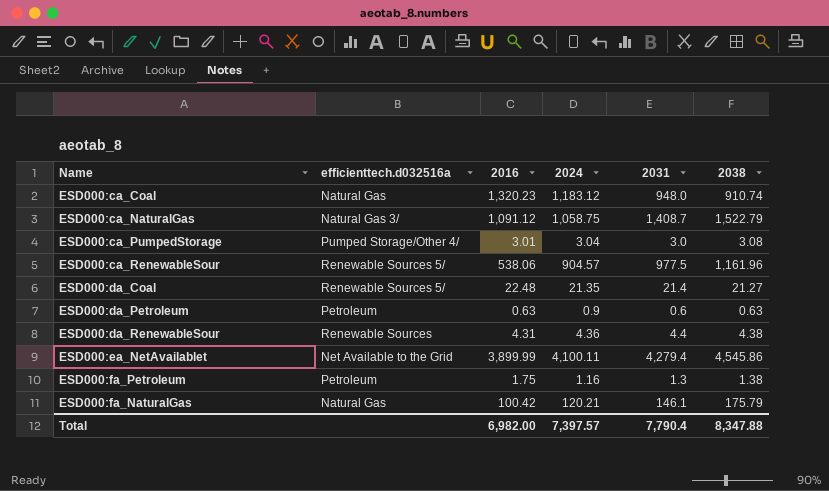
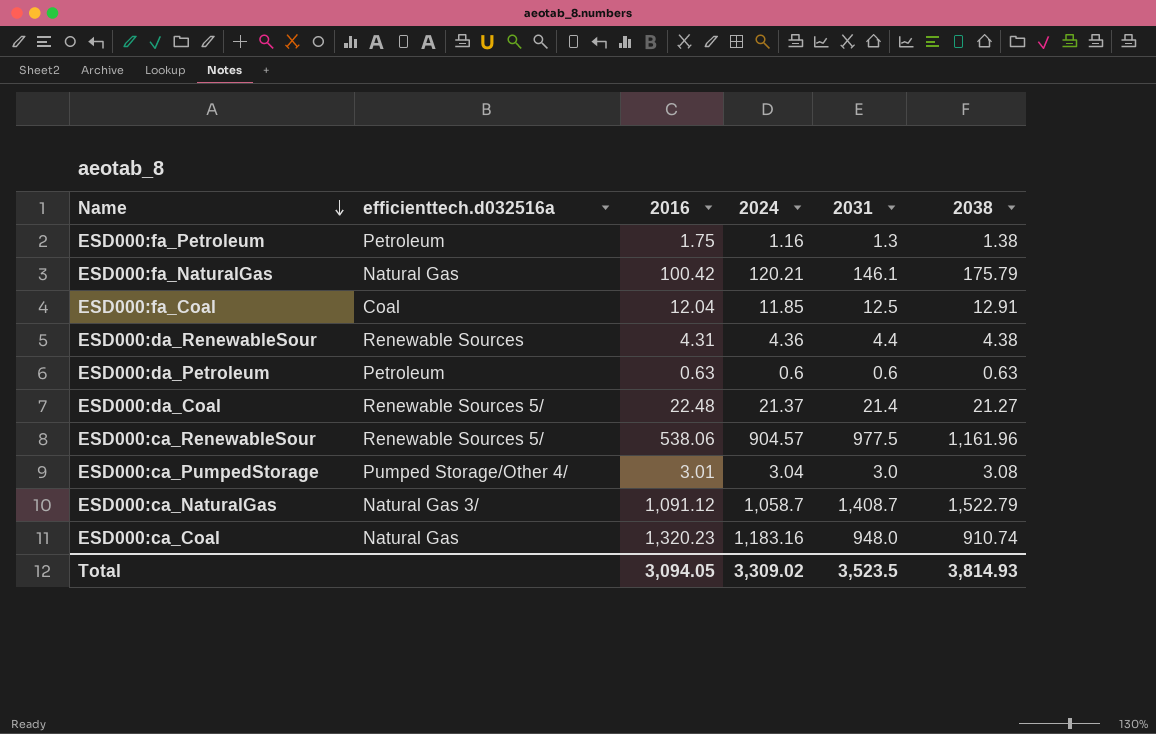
row order: none -> Name descending
row ESD000:ea_NetAvailablet: Net Available to the Grid | 3,899.99 | 4,100.11 | 4,279.4 | 4,545.86 -> none
row ESD000:fa_Coal: none -> Coal | 12.04 | 11.85 | 12.5 | 12.91
ESD000:da_Petroleum | 2024: 0.9 -> 0.6
ESD000:da_Coal | 2024: 21.35 -> 21.37
ESD000:ca_NaturalGas | 2024: 1,058.75 -> 1,058.7
ESD000:ca_Coal | 2024: 1,183.12 -> 1,183.16
Total | 2016: 6,982.00 -> 3,094.05
Total | 2024: 7,397.57 -> 3,309.02
Total | 2031: 7,790.4 -> 3,523.5
Total | 2038: 8,347.88 -> 3,814.93

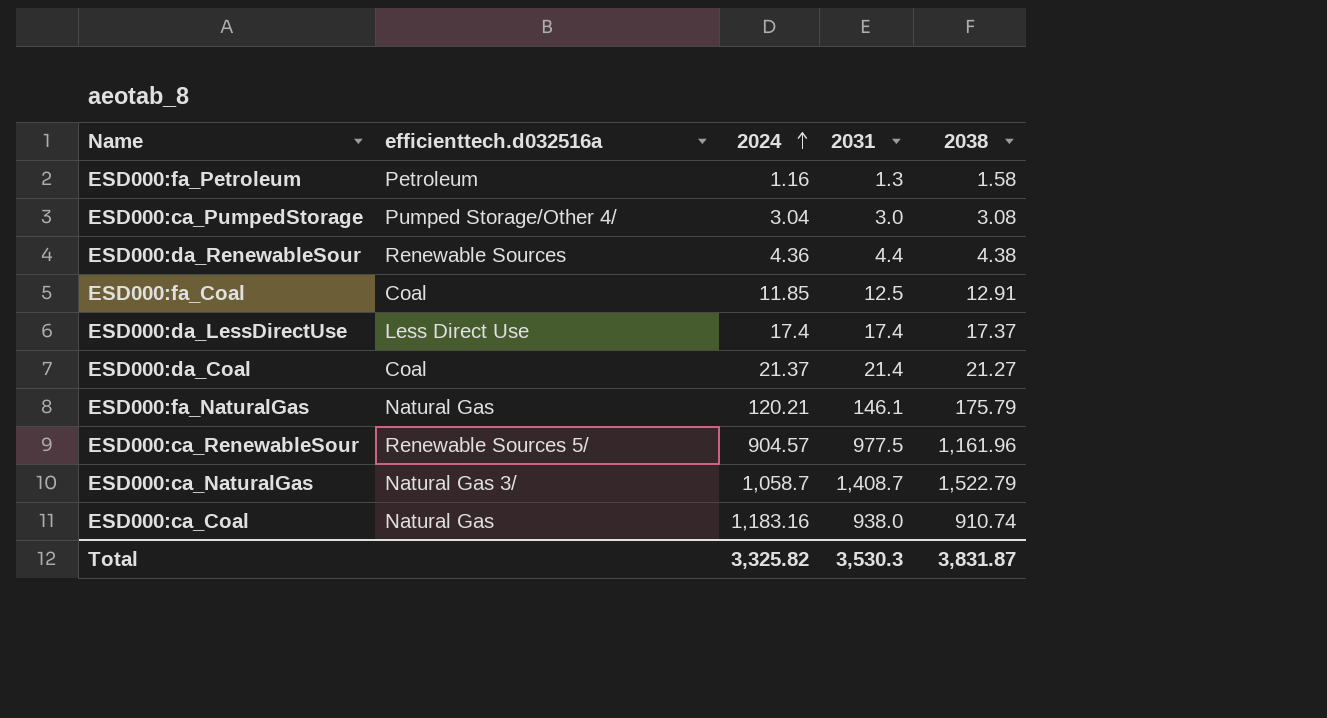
row order: Name descending -> 2024 ascending
column 2016 | position: 3 -> none
row ESD000:da_Petroleum: Petroleum | 0.63 | 0.6 | 0.6 | 0.63 -> none
ESD000:fa_Petroleum | 2038: 1.38 -> 1.58
row ESD000:da_LessDirectUse: none -> Less Direct Use | 17.4 | 17.4 | 17.37
ESD000:da_Coal | efficienttech.d032516a: Renewable Sources 5/ -> Coal
ESD000:ca_Coal | 2031: 948.0 -> 938.0
Total | 2024: 3,309.02 -> 3,325.82
Total | 2031: 3,523.5 -> 3,530.3
Total | 2038: 3,814.93 -> 3,831.87

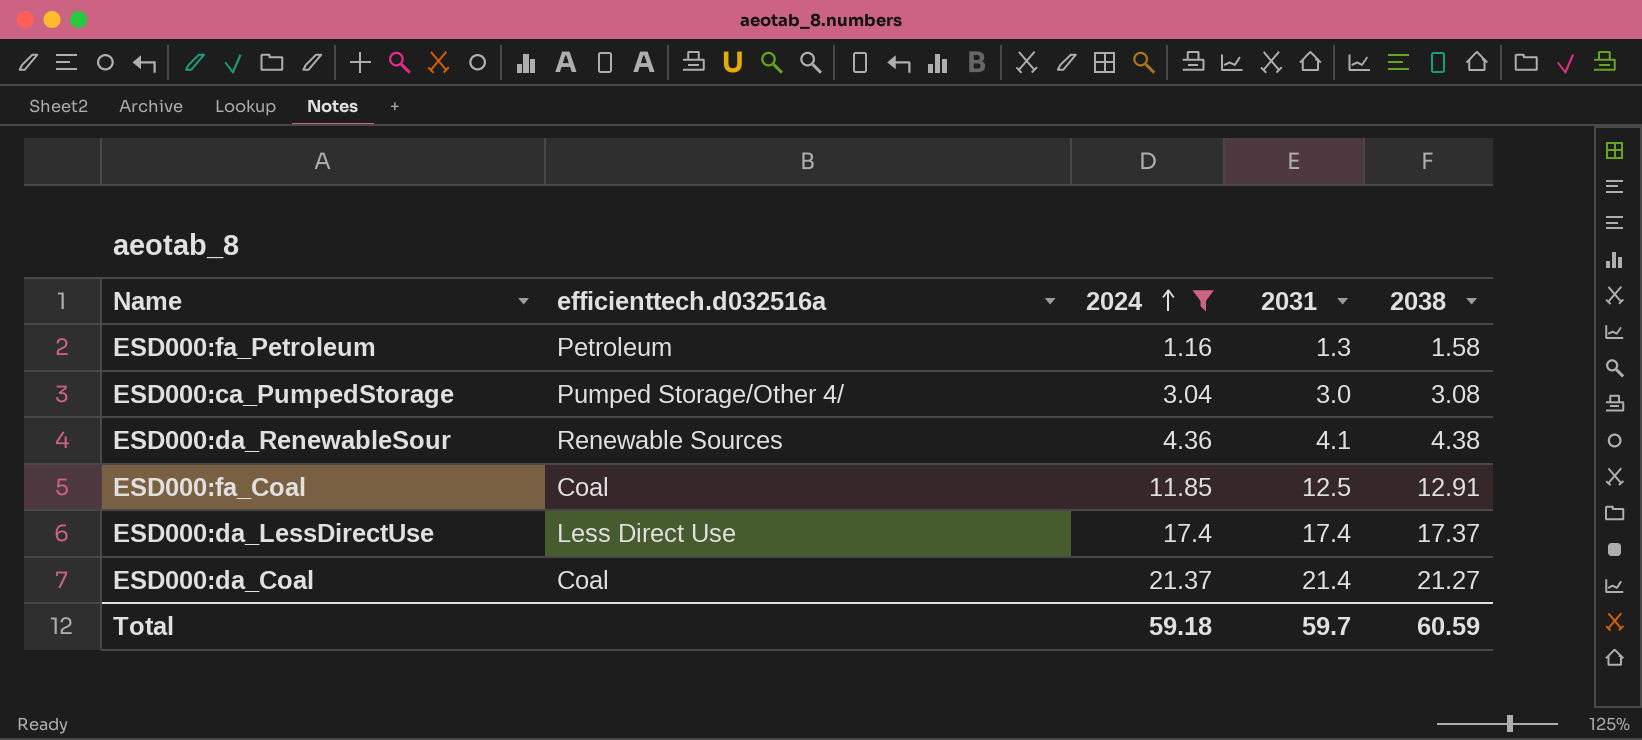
filter: none -> 2024 <= 21.37
ESD000:da_RenewableSour | 2031: 4.4 -> 4.1
Total | 2024: 3,325.82 -> 59.18
Total | 2031: 3,530.3 -> 59.7
Total | 2038: 3,831.87 -> 60.59

